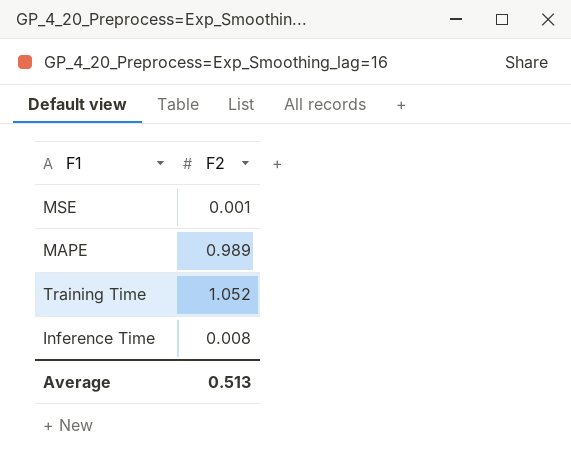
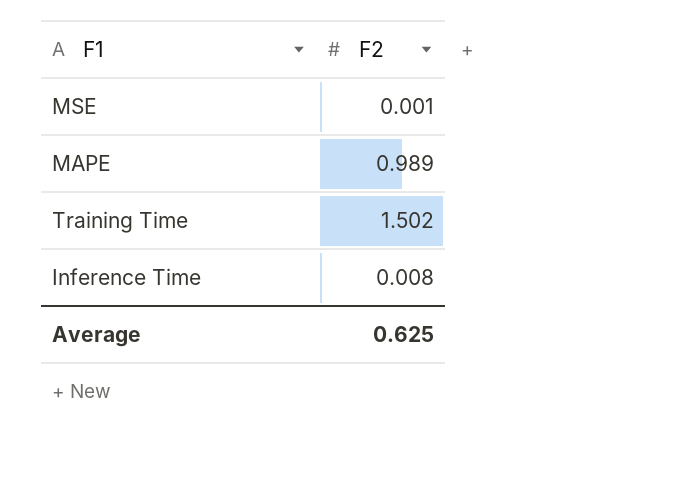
Training Time | F2: 1.052 -> 1.502
Average | F2: 0.513 -> 0.625

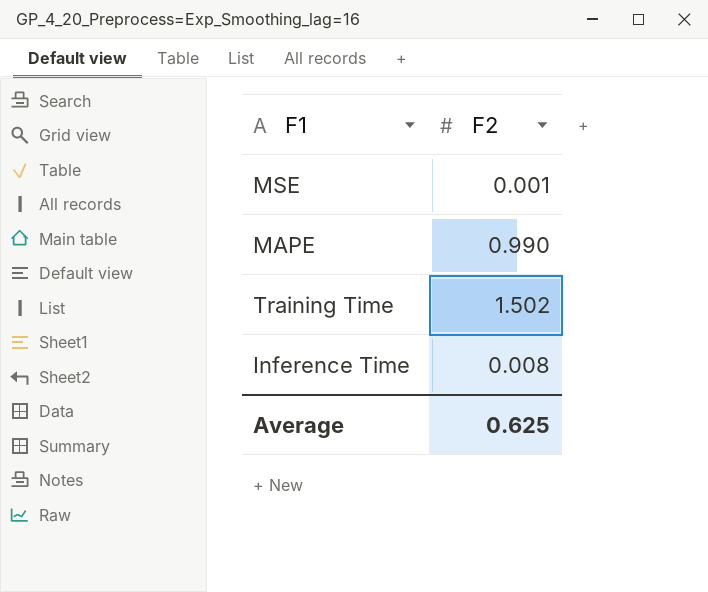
MAPE | F2: 0.989 -> 0.990

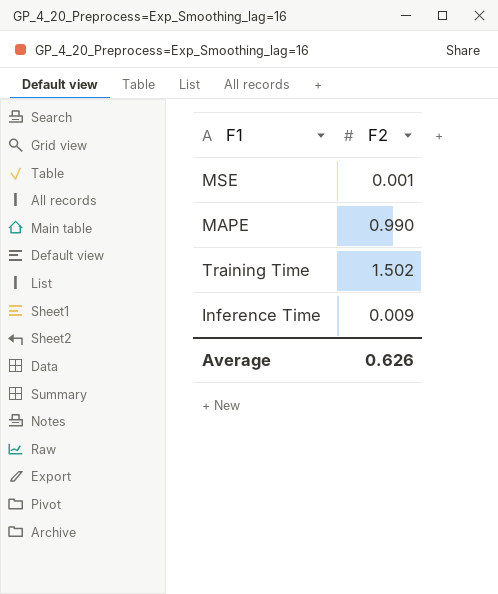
Inference Time | F2: 0.008 -> 0.009
Average | F2: 0.625 -> 0.626

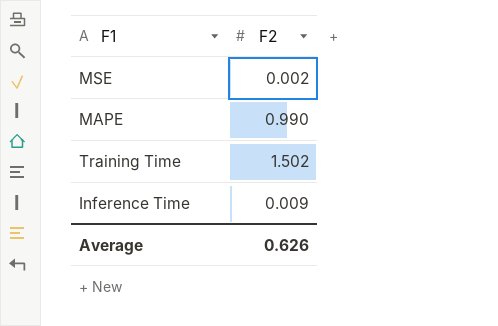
MSE | F2: 0.001 -> 0.002

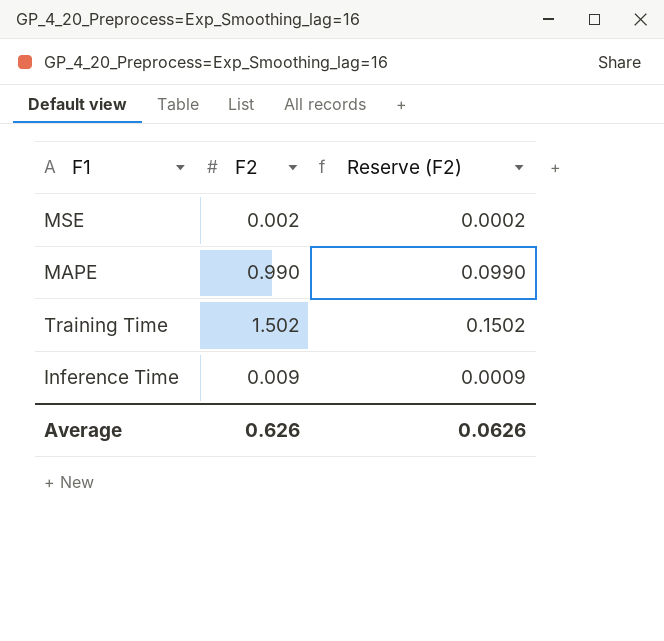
column Reserve (F2) | formula: none -> [F2] * 0.1

